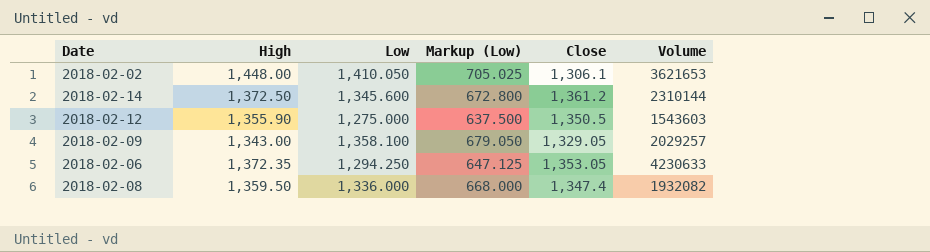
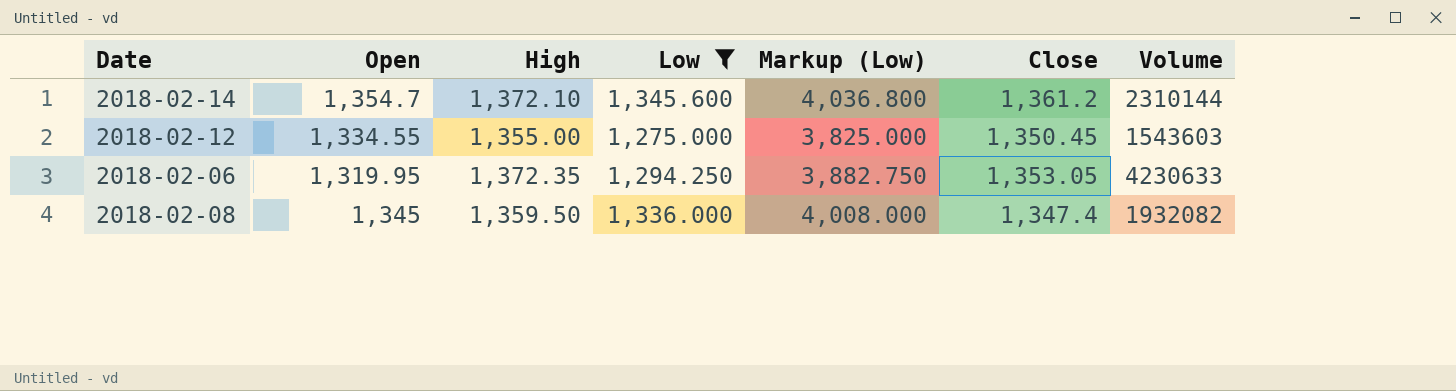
filter: none -> Low <= 1,345.600
column Open | position: none -> 2
column Markup (Low) | formula: [Low] * 0.5 -> [Low] * 3
2018-02-14 | High: 1,372.50 -> 1,372.10
2018-02-12 | High: 1,355.90 -> 1,355.00
2018-02-12 | Close: 1,350.5 -> 1,350.45

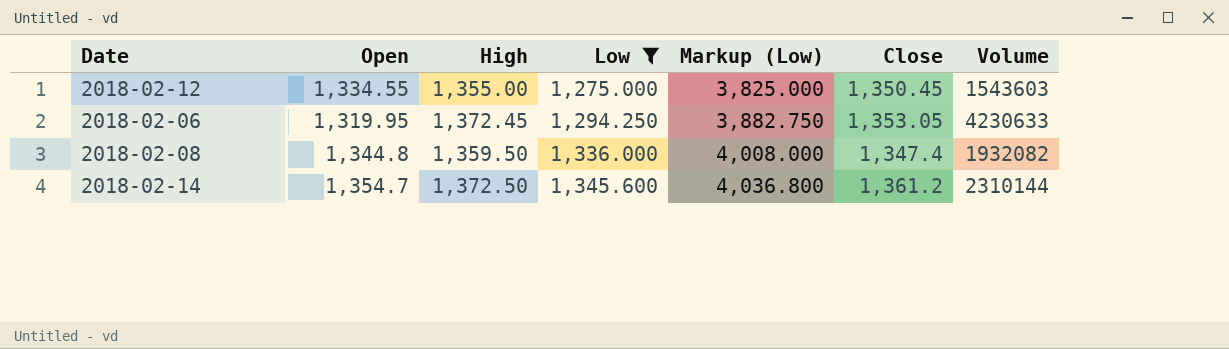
row order: none -> Low ascending
2018-02-06 | High: 1,372.35 -> 1,372.45
2018-02-08 | Open: 1,345 -> 1,344.8
2018-02-14 | High: 1,372.10 -> 1,372.50

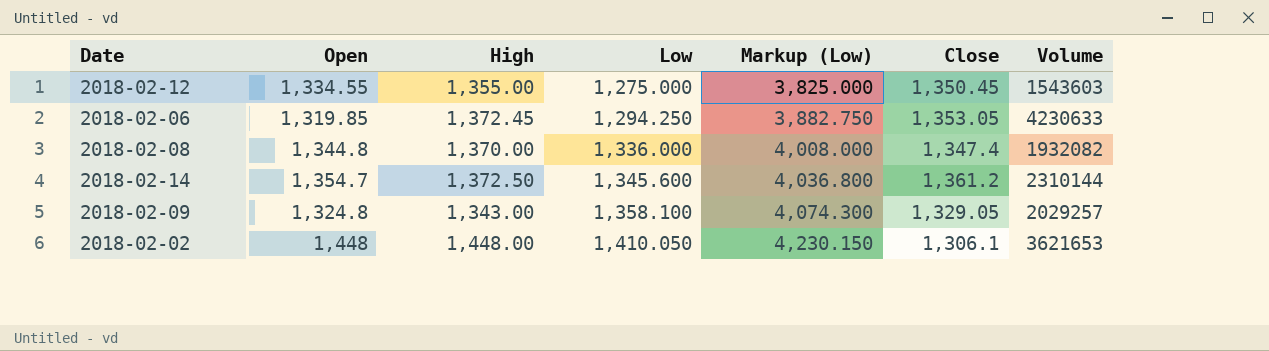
filter: Low <= 1,345.600 -> none
2018-02-06 | Open: 1,319.95 -> 1,319.85
2018-02-08 | High: 1,359.50 -> 1,370.00

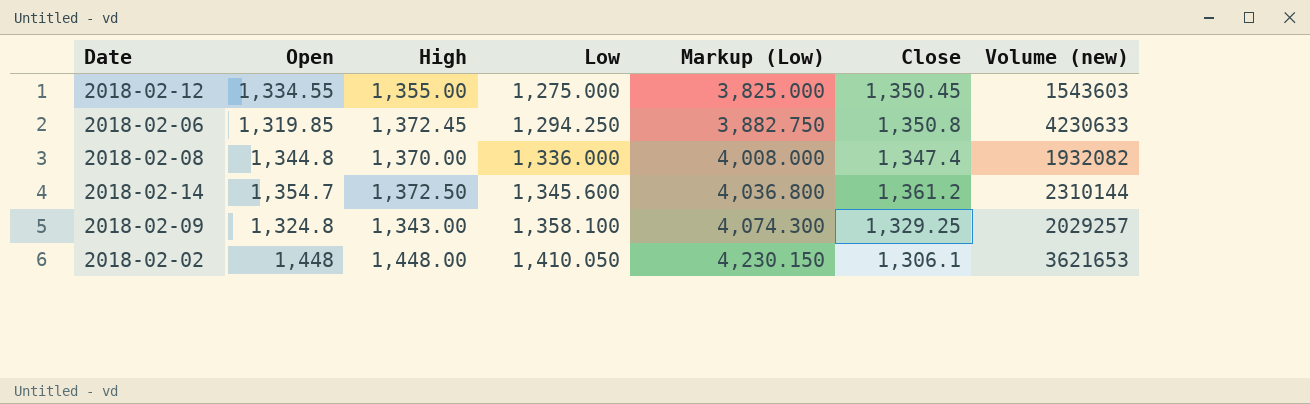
column name: Volume -> Volume (new)
2018-02-06 | Close: 1,353.05 -> 1,350.8
2018-02-09 | Close: 1,329.05 -> 1,329.25

